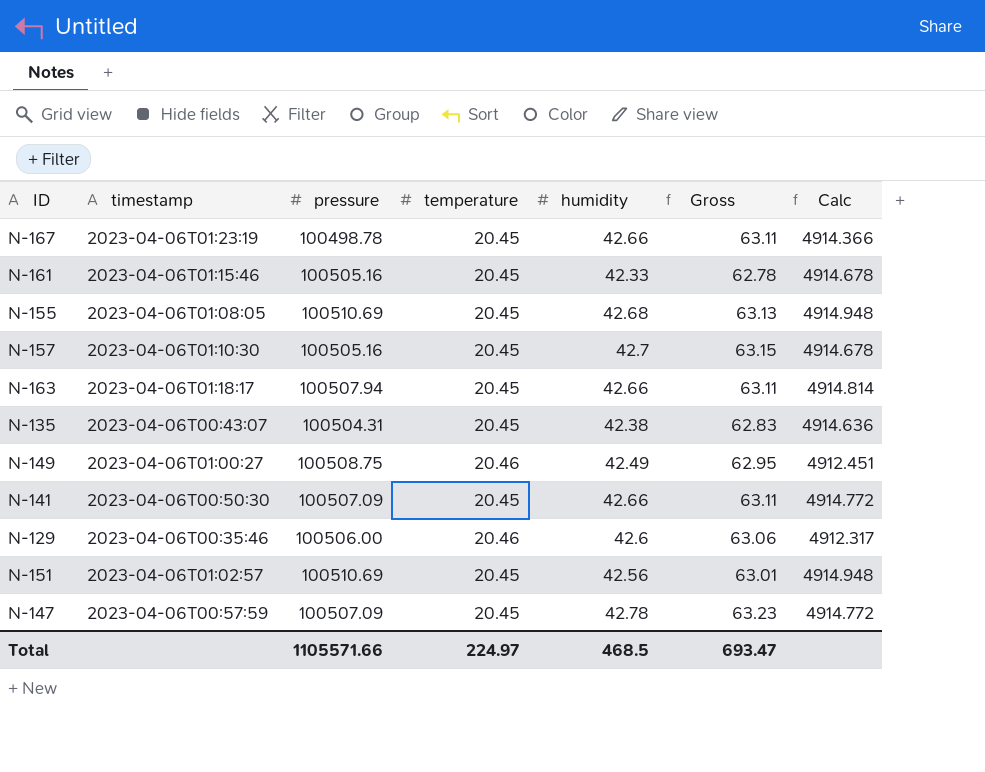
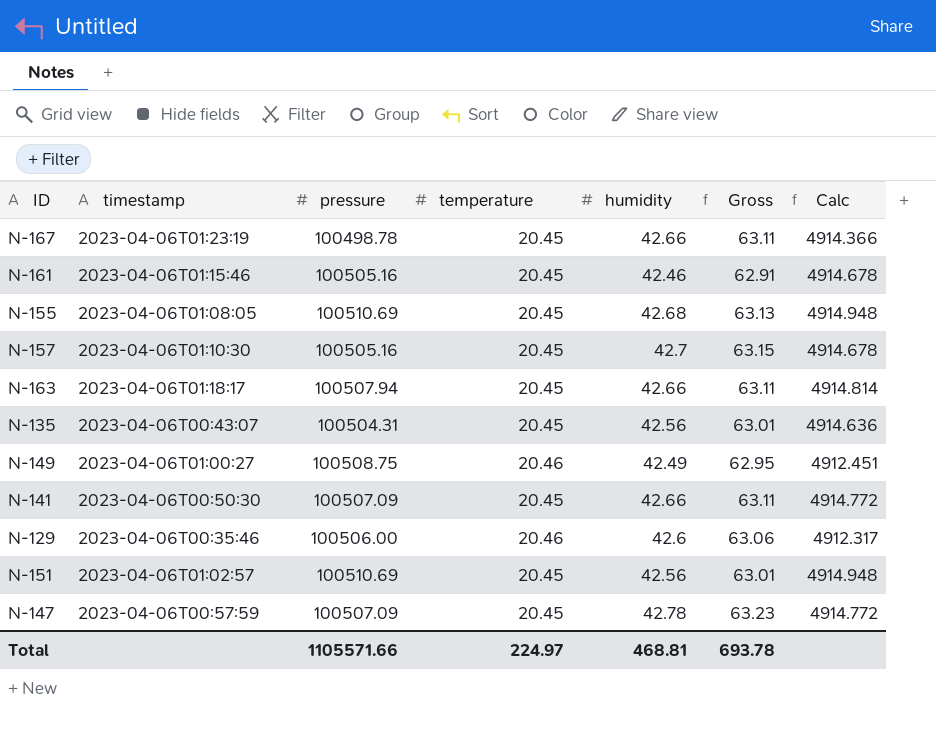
N-161 | humidity: 42.33 -> 42.46
N-161 | Gross: 62.78 -> 62.91
N-135 | humidity: 42.38 -> 42.56
N-135 | Gross: 62.83 -> 63.01
Total | humidity: 468.5 -> 468.81
Total | Gross: 693.47 -> 693.78

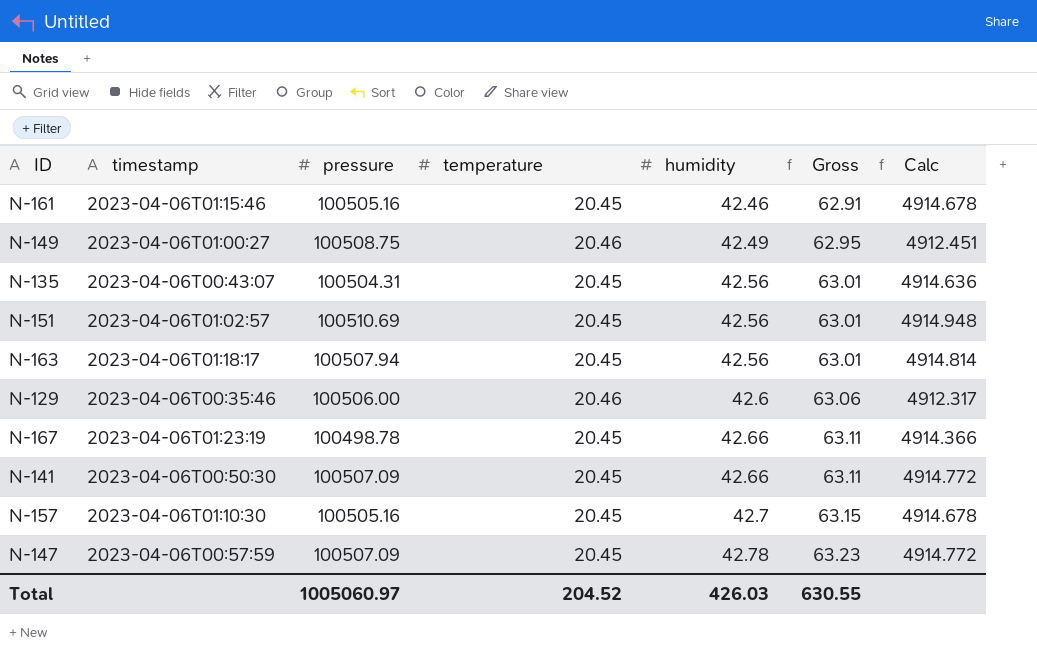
row order: none -> humidity ascending
row N-155: 2023-04-06T01:08:05 | 100510.69 | 20.45 | 42.68 | 63.13 | 4914.948 -> none
N-163 | humidity: 42.66 -> 42.56
N-163 | Gross: 63.11 -> 63.01
Total | pressure: 1105571.66 -> 1005060.97
Total | temperature: 224.97 -> 204.52
Total | humidity: 468.81 -> 426.03
Total | Gross: 693.78 -> 630.55

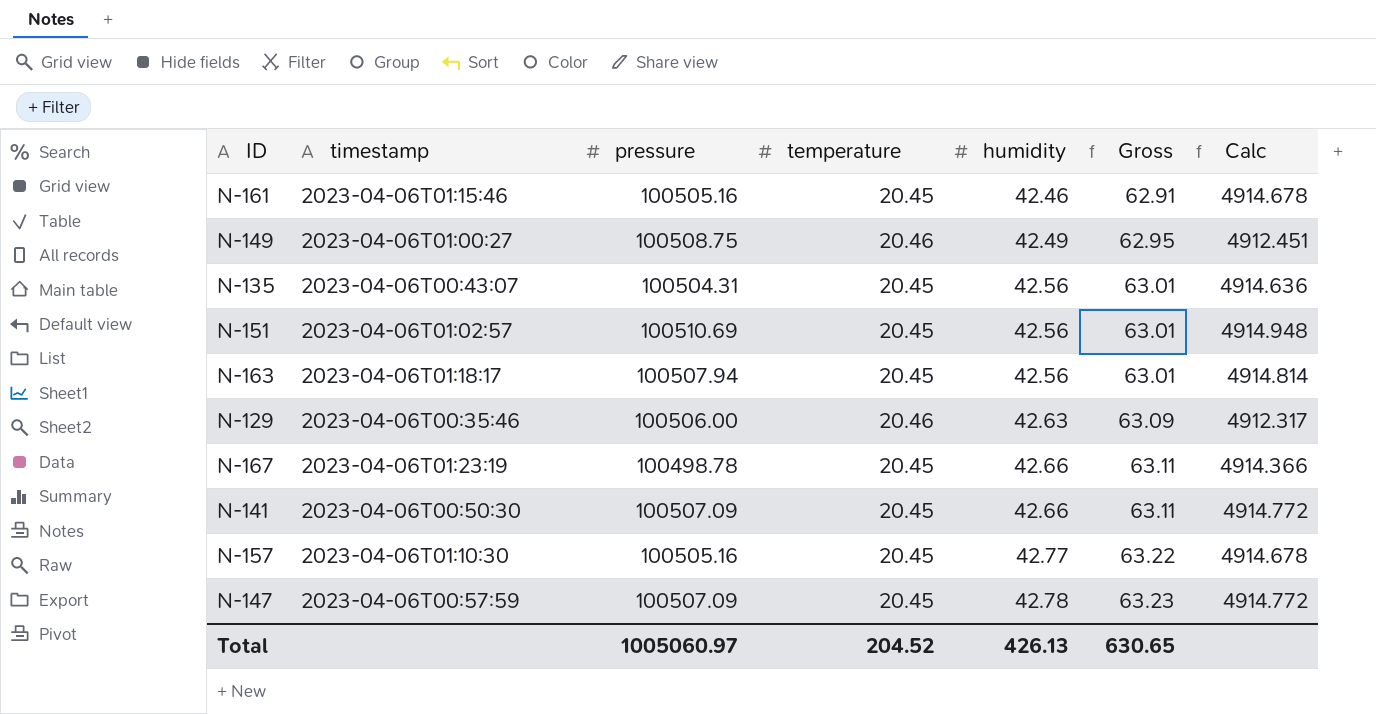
N-129 | humidity: 42.6 -> 42.63
N-129 | Gross: 63.06 -> 63.09
N-157 | humidity: 42.7 -> 42.77
N-157 | Gross: 63.15 -> 63.22
Total | humidity: 426.03 -> 426.13
Total | Gross: 630.55 -> 630.65

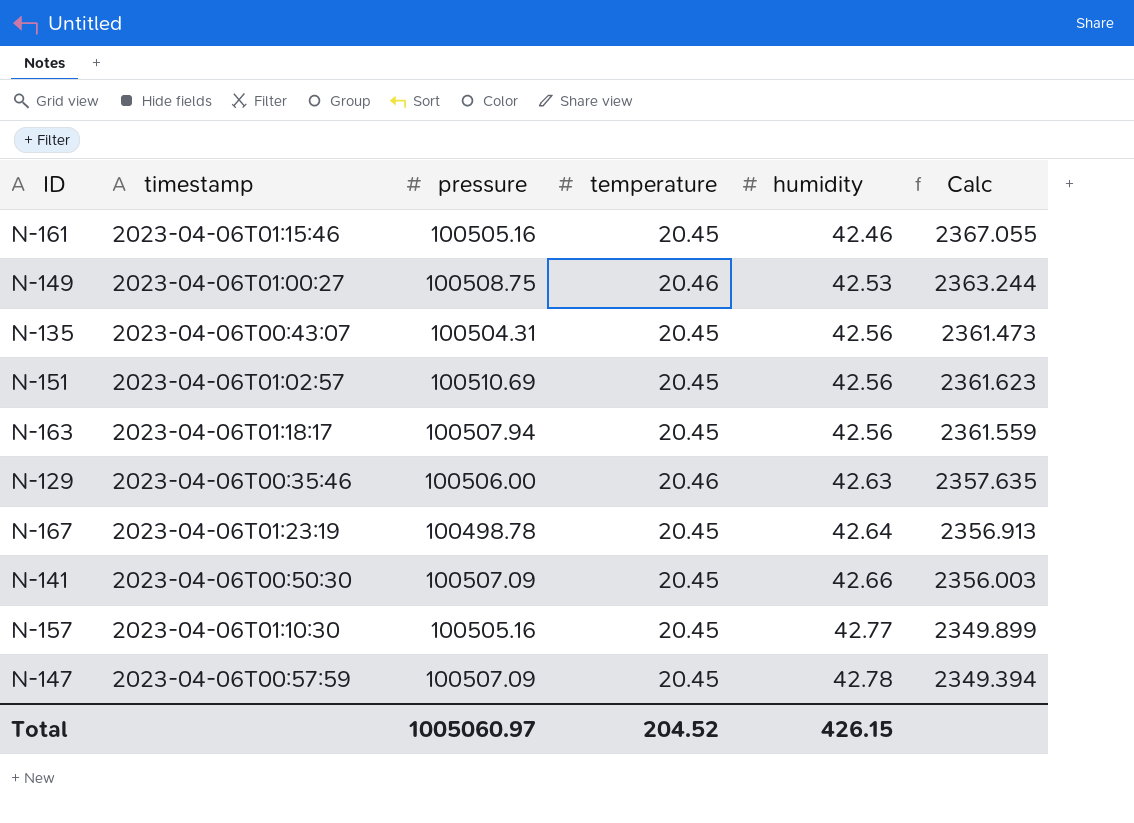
column Gross | formula: [temperature] + [humidity] -> none
column Calc | formula: [pressure] / [temperature] -> [pressure] / [humidity]
N-149 | humidity: 42.49 -> 42.53
N-167 | humidity: 42.66 -> 42.64
Total | humidity: 426.13 -> 426.15

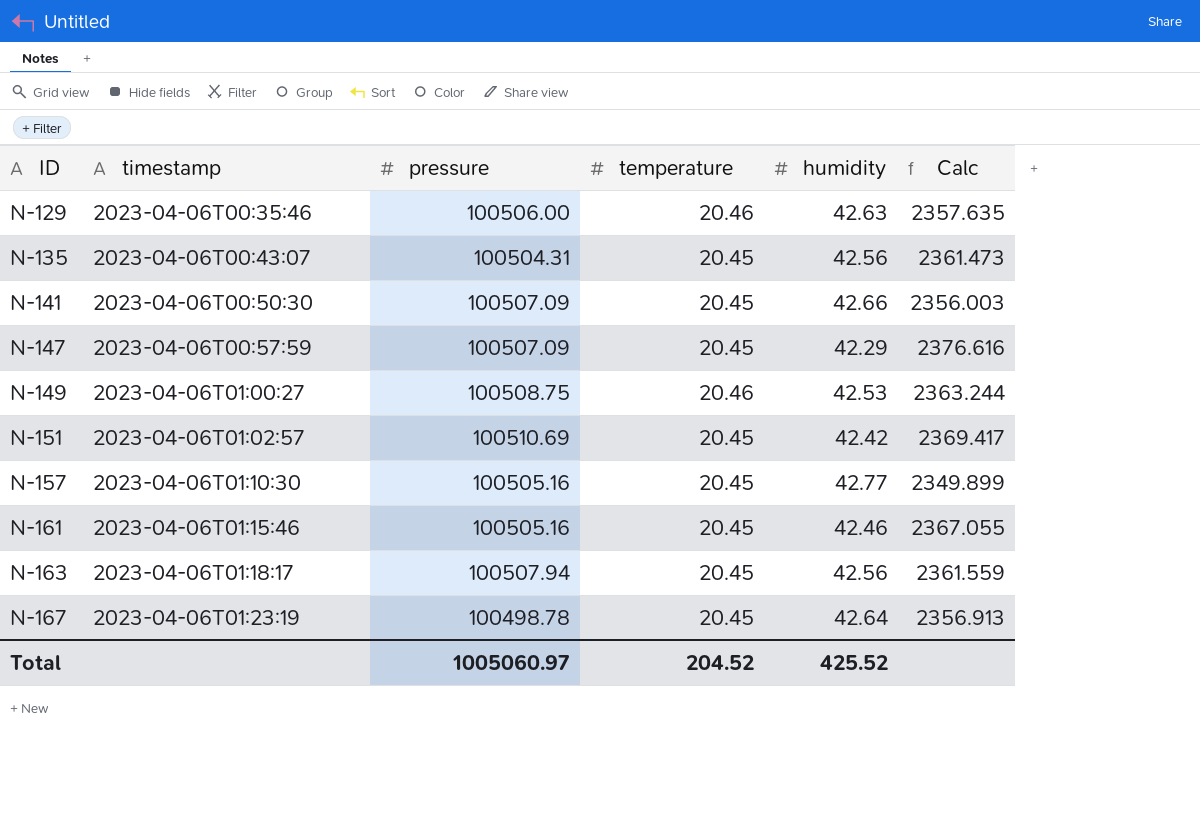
row order: humidity ascending -> ID ascending
N-147 | humidity: 42.78 -> 42.29
N-147 | Calc: 2349.394 -> 2376.616
N-151 | humidity: 42.56 -> 42.42
N-151 | Calc: 2361.623 -> 2369.417
Total | humidity: 426.15 -> 425.52

